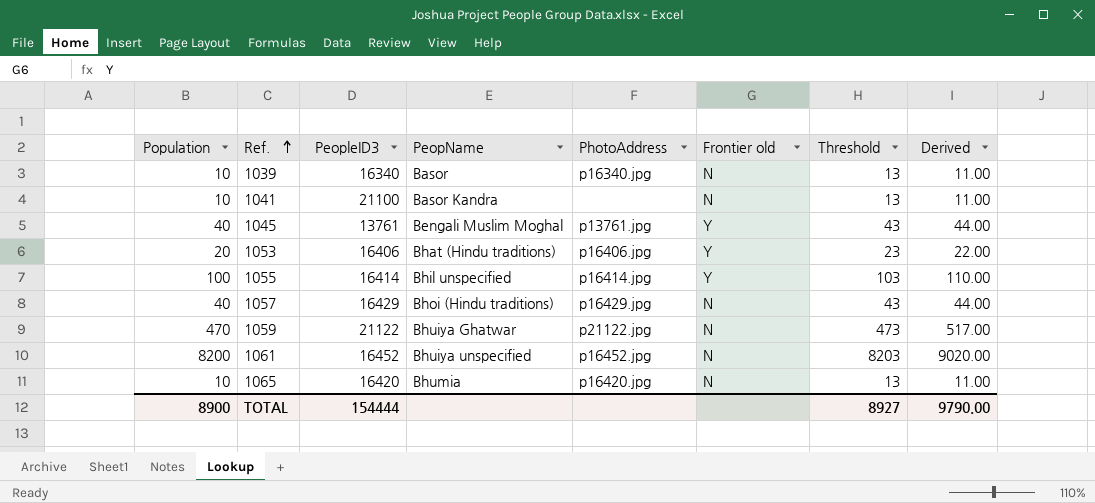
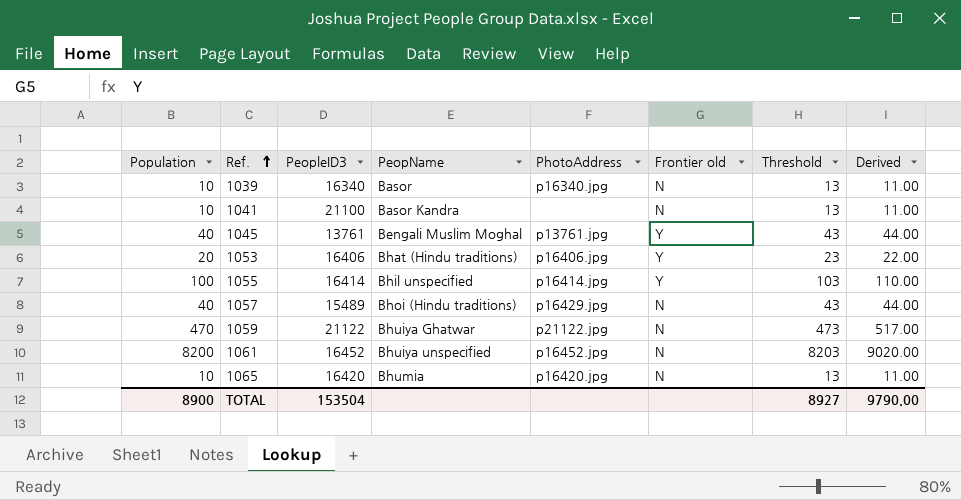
1057 | PeopleID3: 16429 -> 15489
TOTAL | PeopleID3: 154444 -> 153504

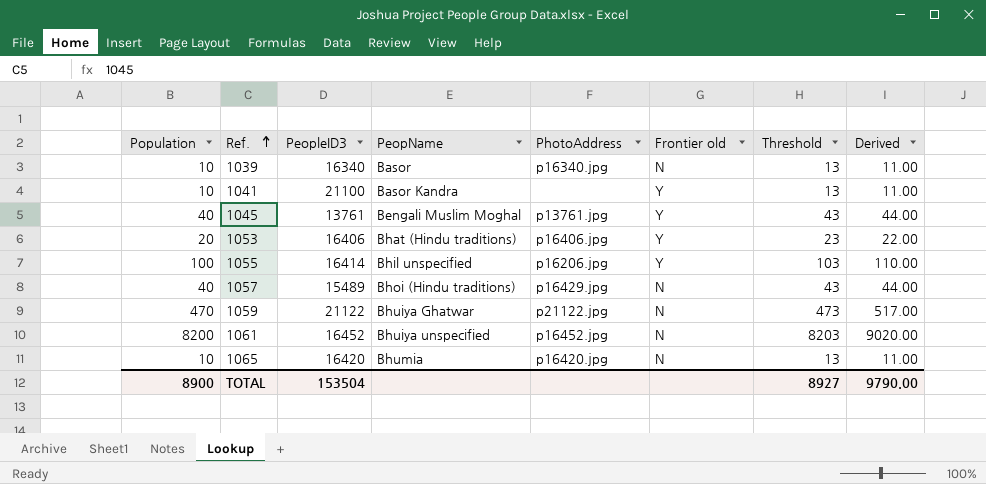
1041 | Frontier old: N -> Y
1055 | PhotoAddress: p16414.jpg -> p16206.jpg

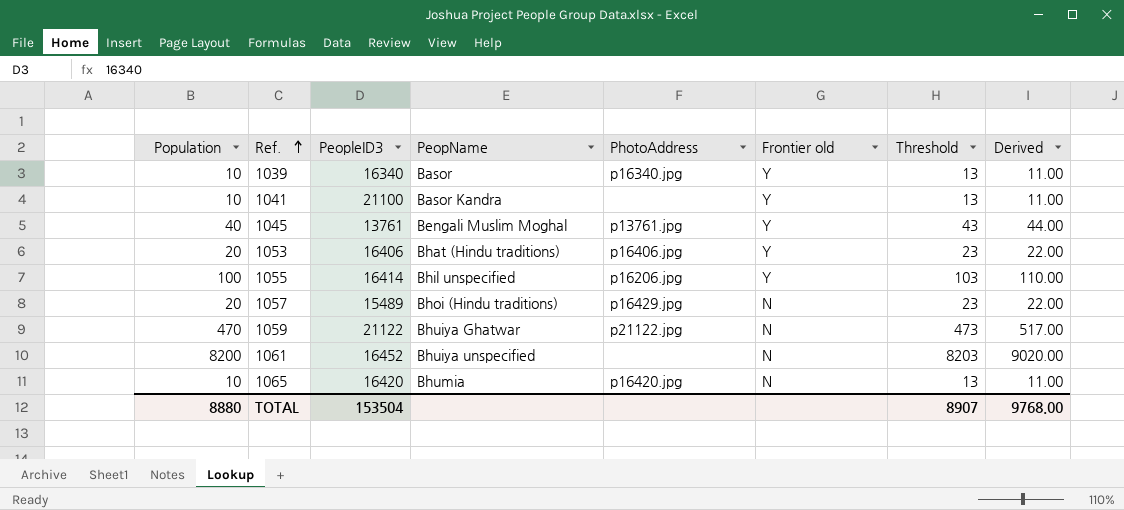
1039 | Frontier old: N -> Y
1057 | Population: 40 -> 20
1057 | Threshold: 43 -> 23
1057 | Derived: 44.00 -> 22.00
1061 | PhotoAddress: p16452.jpg -> none
TOTAL | Population: 8900 -> 8880
TOTAL | Threshold: 8927 -> 8907
TOTAL | Derived: 9790.00 -> 9768.00

